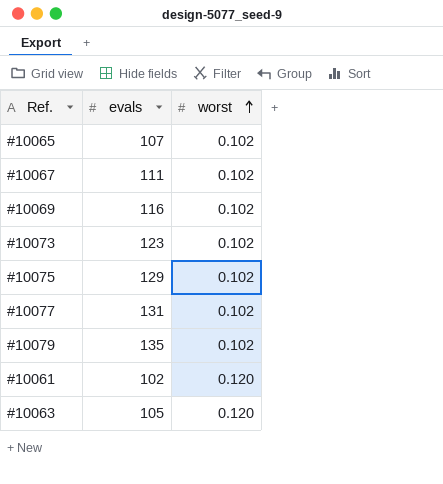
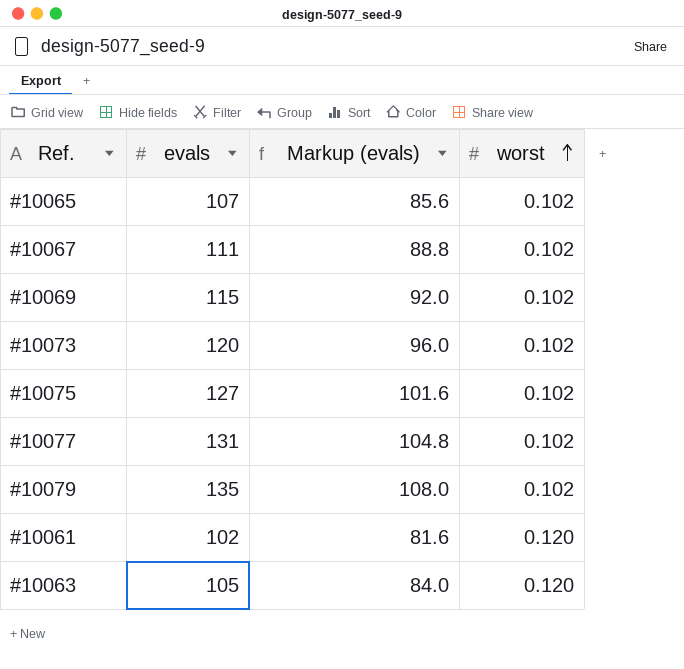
column Markup (evals) | formula: none -> [evals] * 0.8
#10069 | evals: 116 -> 115
#10073 | evals: 123 -> 120
#10075 | evals: 129 -> 127

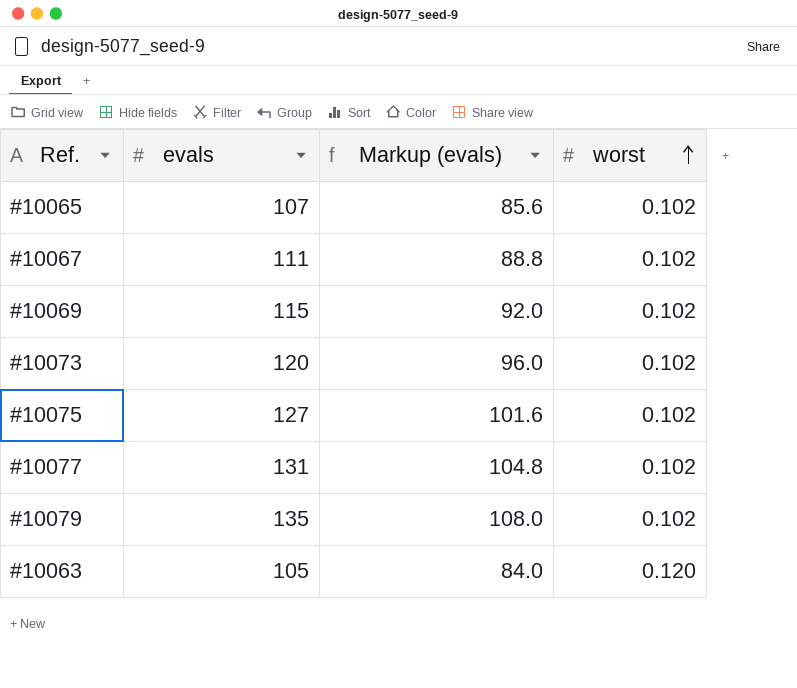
row #10061: 102 | 81.6 | 0.120 -> none

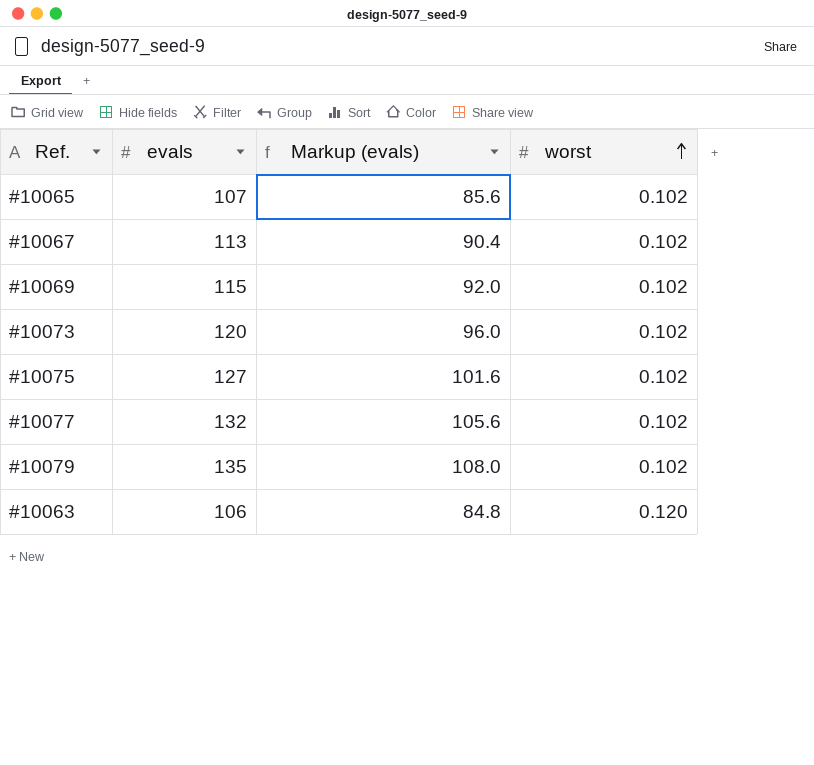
#10067 | evals: 111 -> 113
#10067 | Markup (evals): 88.8 -> 90.4
#10077 | evals: 131 -> 132
#10077 | Markup (evals): 104.8 -> 105.6
#10063 | evals: 105 -> 106
#10063 | Markup (evals): 84.0 -> 84.8

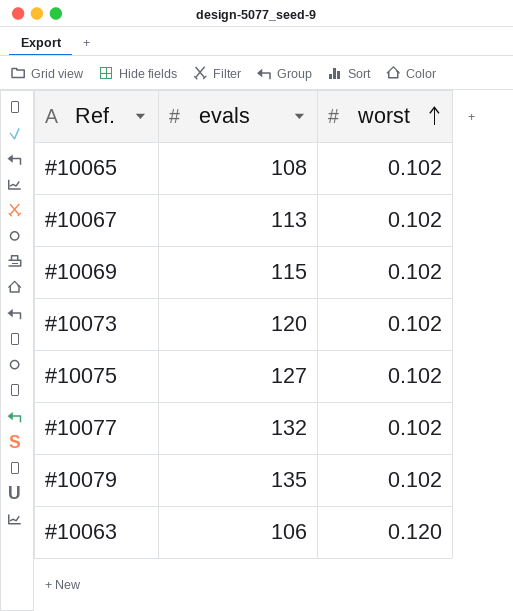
column Markup (evals) | formula: [evals] * 0.8 -> none
#10065 | evals: 107 -> 108

